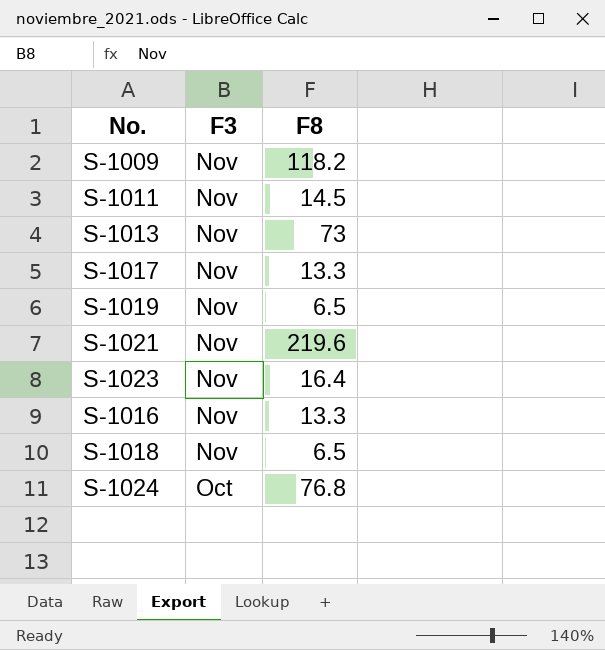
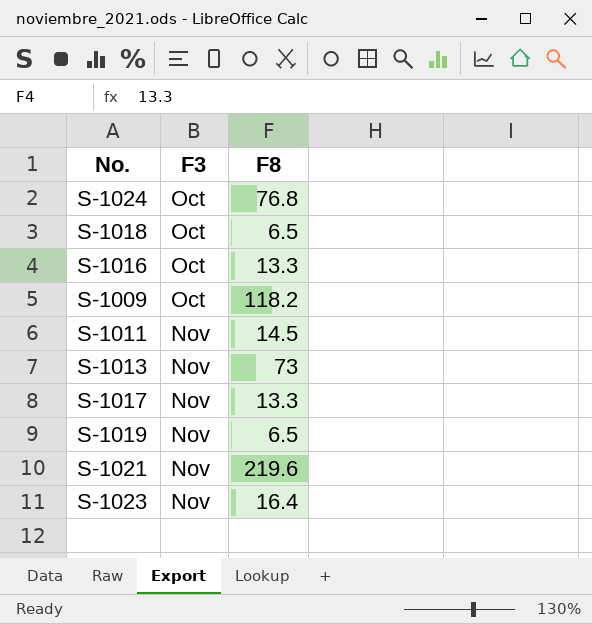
row order: F3 descending -> F3 ascending
S-1018 | F3: Nov -> Oct
S-1016 | F3: Nov -> Oct
S-1009 | F3: Nov -> Oct

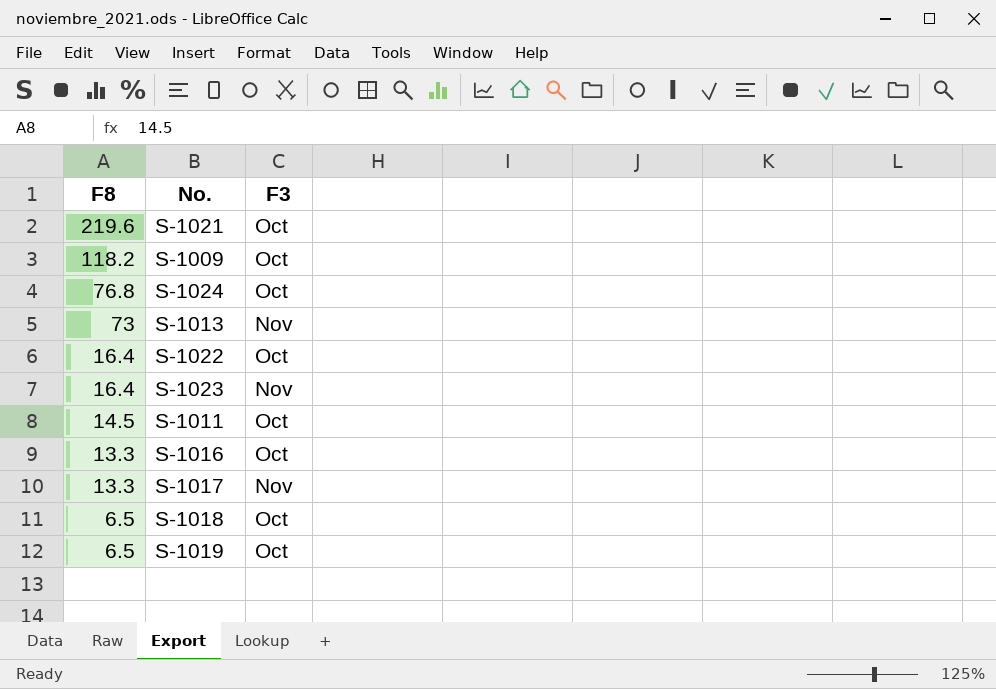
row order: F3 ascending -> F8 descending
column F8 | position: 3 -> 1
S-1021 | F3: Nov -> Oct
row S-1022: none -> 16.4 | Oct
S-1011 | F3: Nov -> Oct
S-1019 | F3: Nov -> Oct

